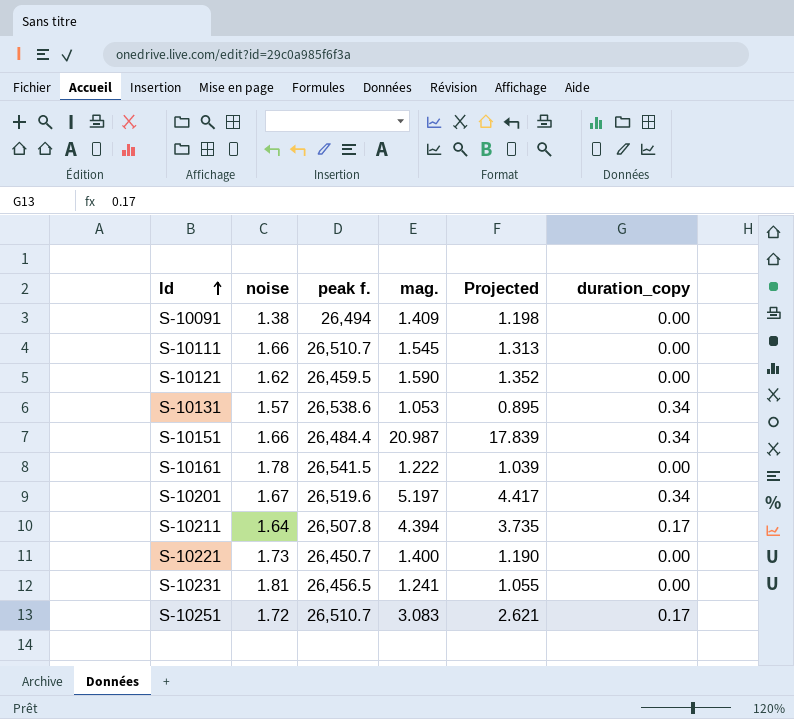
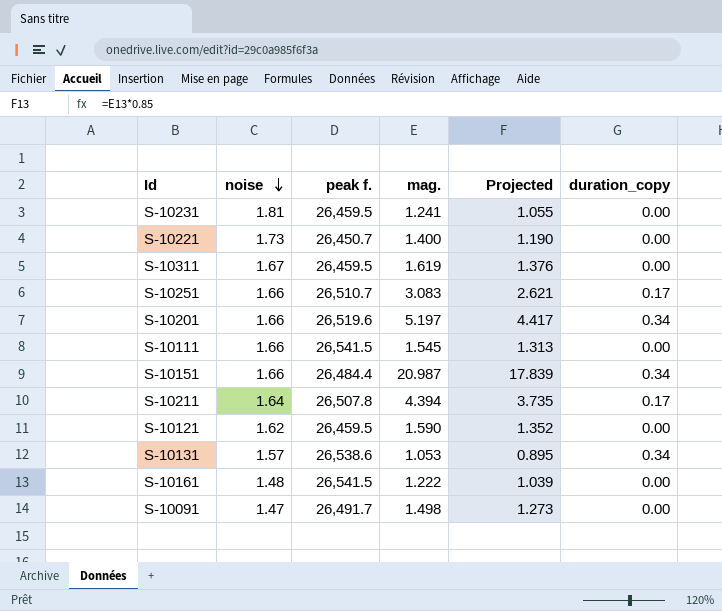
row order: Id ascending -> noise descending
S-10231 | peak f.: 26,456.5 -> 26,459.5
row S-10311: none -> 1.67 | 26,459.5 | 1.619 | 1.376 | 0.00
S-10251 | noise: 1.72 -> 1.66
S-10201 | noise: 1.67 -> 1.66
S-10111 | peak f.: 26,510.7 -> 26,541.5
S-10161 | noise: 1.78 -> 1.48
S-10091 | noise: 1.38 -> 1.47
S-10091 | peak f.: 26,494 -> 26,491.7
S-10091 | mag.: 1.409 -> 1.498
S-10091 | Projected: 1.198 -> 1.273

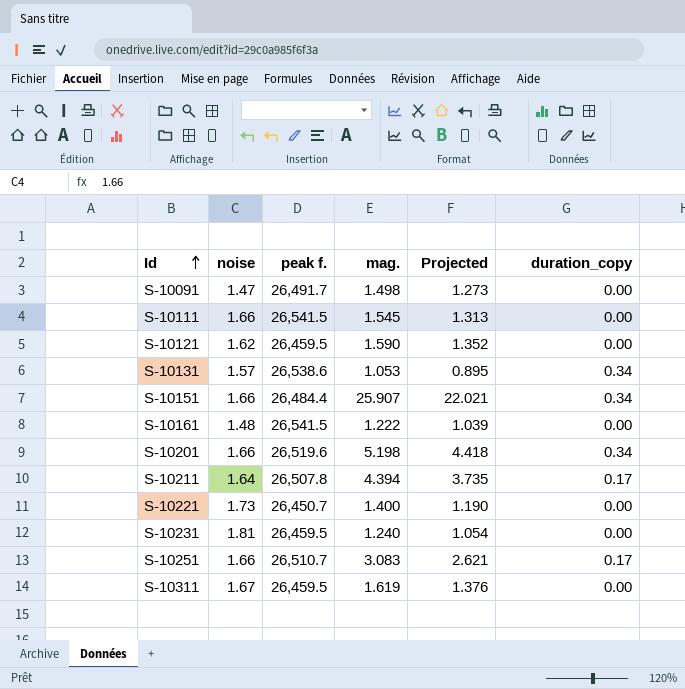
row order: noise descending -> Id ascending
S-10151 | mag.: 20.987 -> 25.907
S-10151 | Projected: 17.839 -> 22.021
S-10201 | mag.: 5.197 -> 5.198
S-10201 | Projected: 4.417 -> 4.418
S-10231 | mag.: 1.241 -> 1.240
S-10231 | Projected: 1.055 -> 1.054

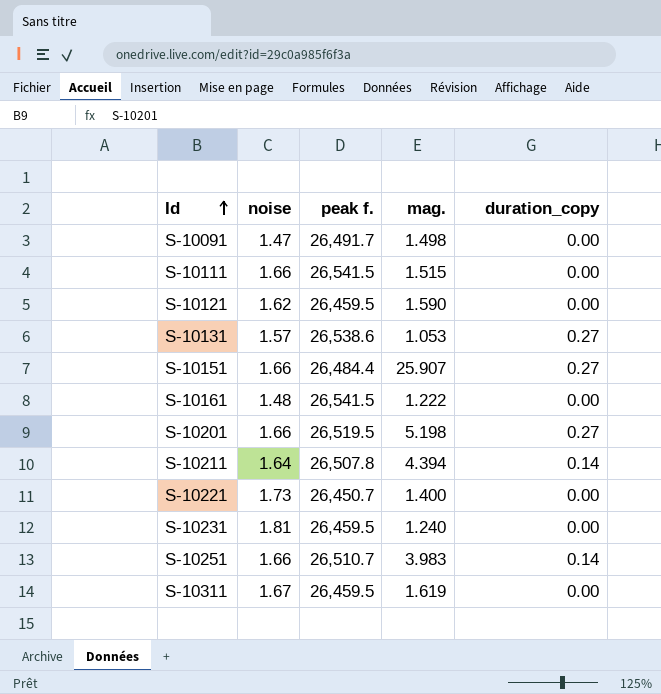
column Projected | formula: [mag.] * 0.85 -> none
S-10111 | mag.: 1.545 -> 1.515
S-10131 | duration_copy: 0.34 -> 0.27
S-10151 | duration_copy: 0.34 -> 0.27
S-10201 | peak f.: 26,519.6 -> 26,519.5
S-10201 | duration_copy: 0.34 -> 0.27
S-10211 | duration_copy: 0.17 -> 0.14
S-10251 | mag.: 3.083 -> 3.983
S-10251 | duration_copy: 0.17 -> 0.14

